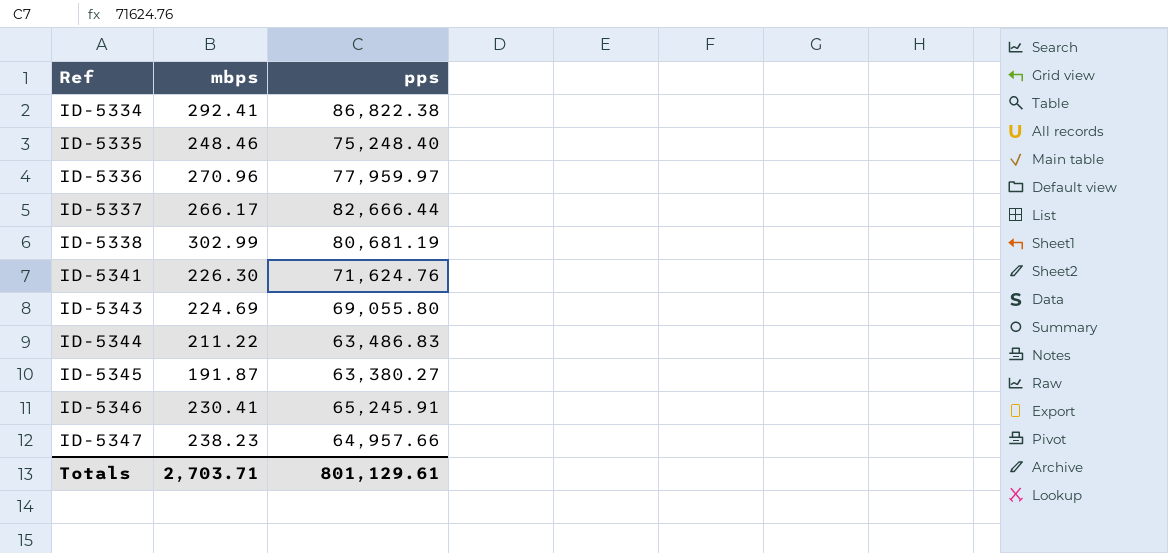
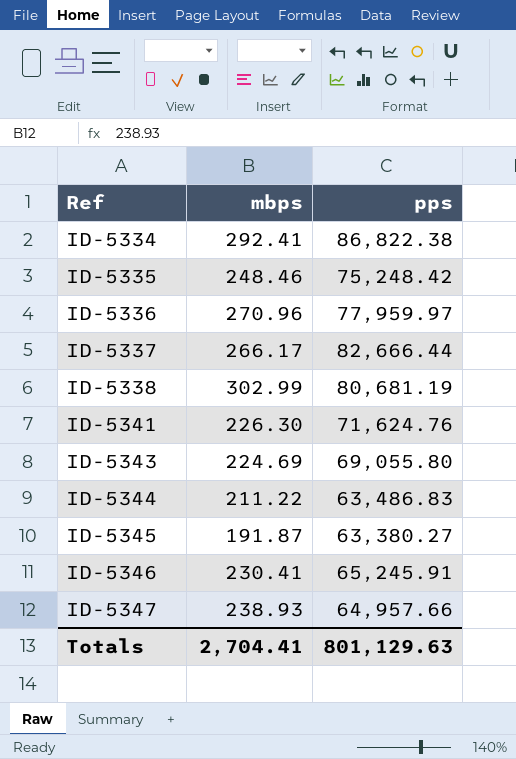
ID-5335 | pps: 75,248.40 -> 75,248.42
ID-5347 | mbps: 238.23 -> 238.93
Totals | mbps: 2,703.71 -> 2,704.41
Totals | pps: 801,129.61 -> 801,129.63

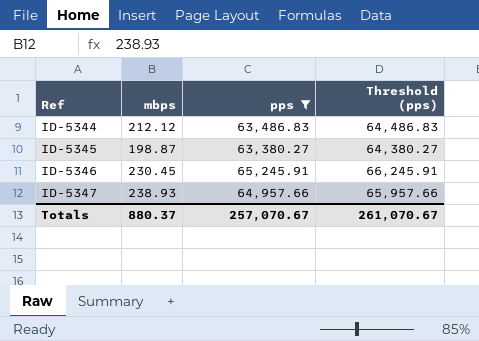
filter: none -> pps <= 65,245.91
column Threshold (pps) | formula: none -> [pps] + 1000
ID-5344 | mbps: 211.22 -> 212.12
ID-5345 | mbps: 191.87 -> 198.87
ID-5346 | mbps: 230.41 -> 230.45
Totals | mbps: 2,704.41 -> 880.37
Totals | pps: 801,129.63 -> 257,070.67

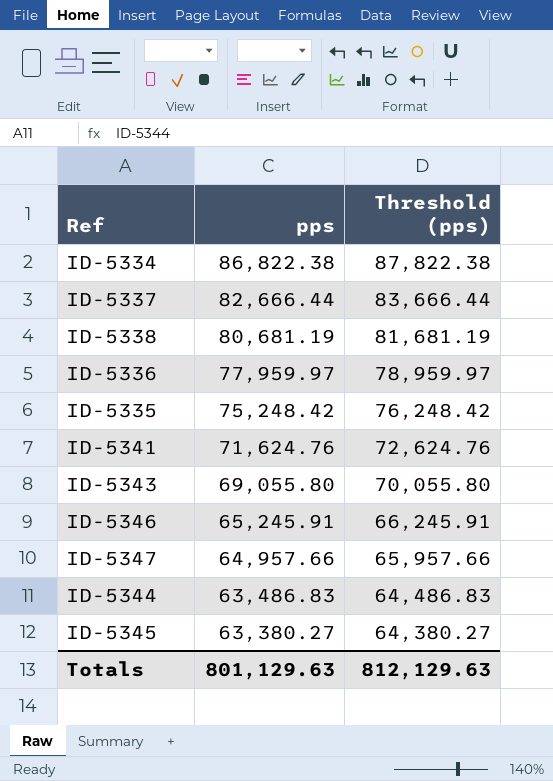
filter: pps <= 65,245.91 -> none
row order: Ref ascending -> pps descending
column mbps | position: 2 -> none
Totals | pps: 257,070.67 -> 801,129.63
Totals | Threshold (pps): 261,070.67 -> 812,129.63

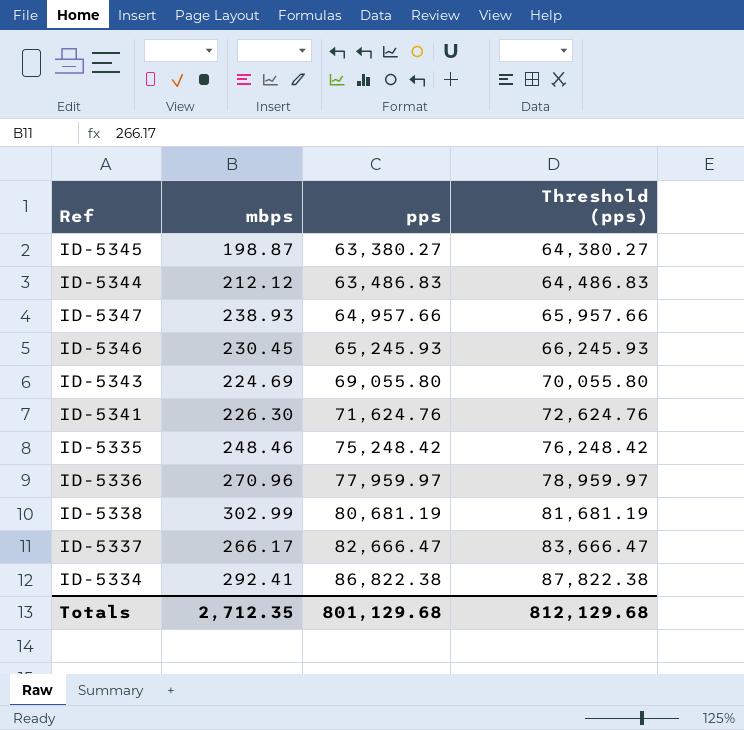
row order: pps descending -> pps ascending
column mbps | position: none -> 2
ID-5346 | pps: 65,245.91 -> 65,245.93
ID-5346 | Threshold (pps): 66,245.91 -> 66,245.93
ID-5337 | pps: 82,666.44 -> 82,666.47
ID-5337 | Threshold (pps): 83,666.44 -> 83,666.47
Totals | pps: 801,129.63 -> 801,129.68
Totals | Threshold (pps): 812,129.63 -> 812,129.68

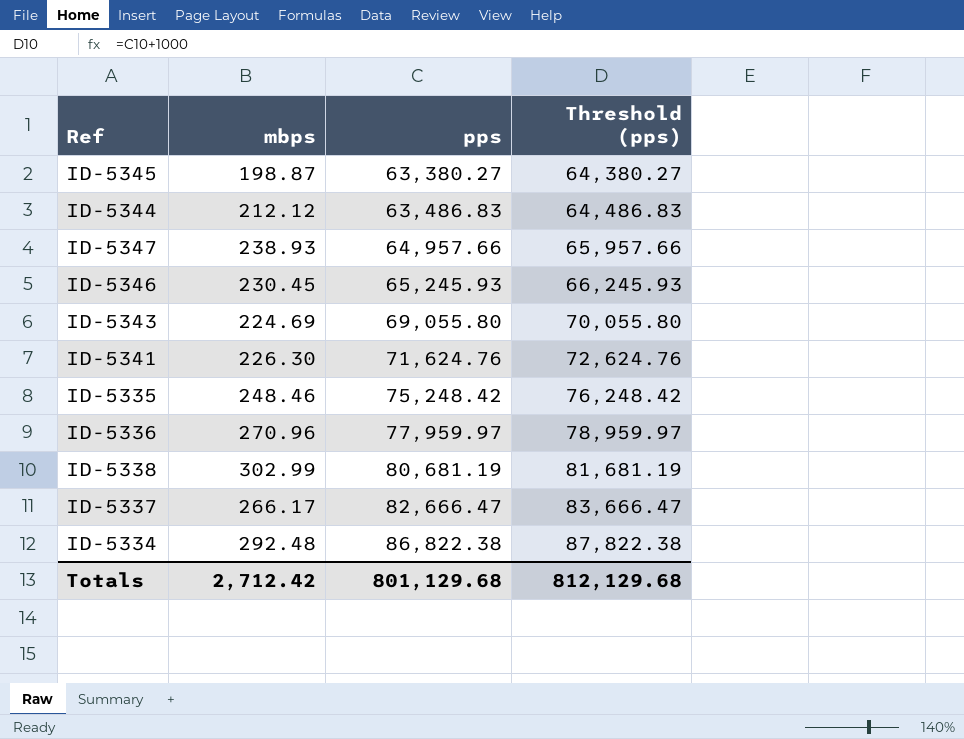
ID-5334 | mbps: 292.41 -> 292.48
Totals | mbps: 2,712.35 -> 2,712.42

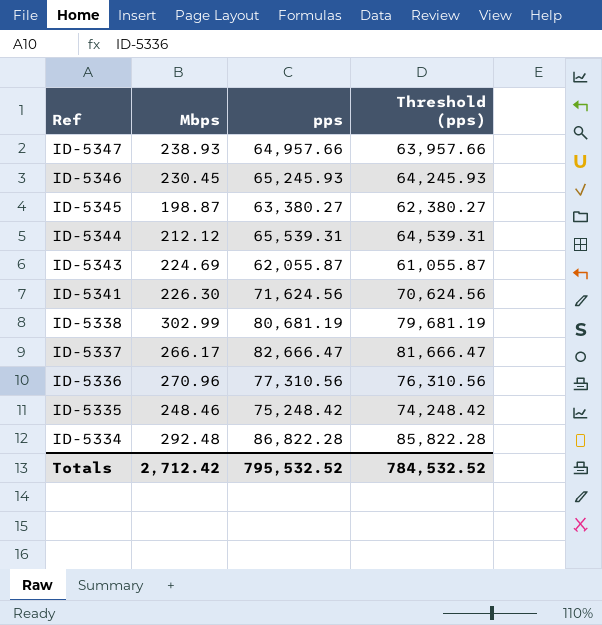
row order: pps ascending -> Ref descending
column name: mbps -> Mbps
column Threshold (pps) | formula: [pps] + 1000 -> [pps] - 1000
ID-5344 | pps: 63,486.83 -> 65,539.31
ID-5343 | pps: 69,055.80 -> 62,055.87
ID-5341 | pps: 71,624.76 -> 71,624.56
ID-5336 | pps: 77,959.97 -> 77,310.56
ID-5334 | pps: 86,822.38 -> 86,822.28
Totals | pps: 801,129.68 -> 795,532.52
Totals | Threshold (pps): 812,129.68 -> 784,532.52

